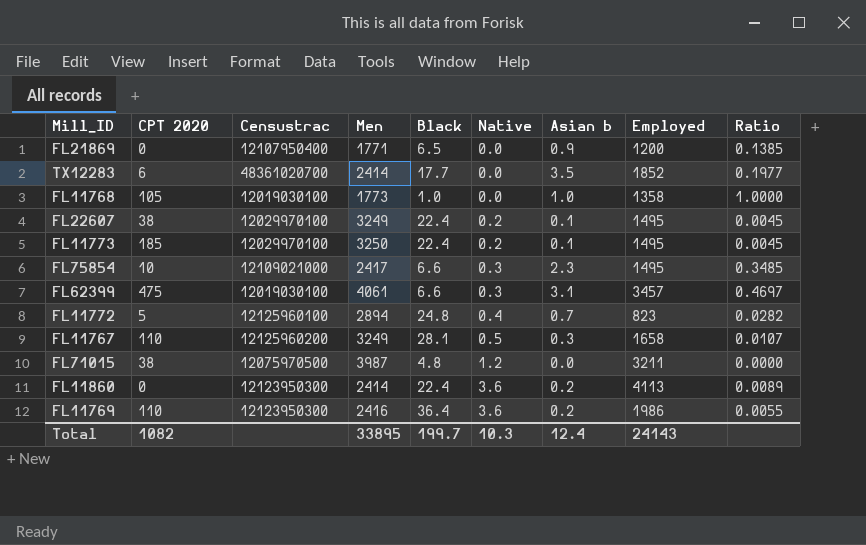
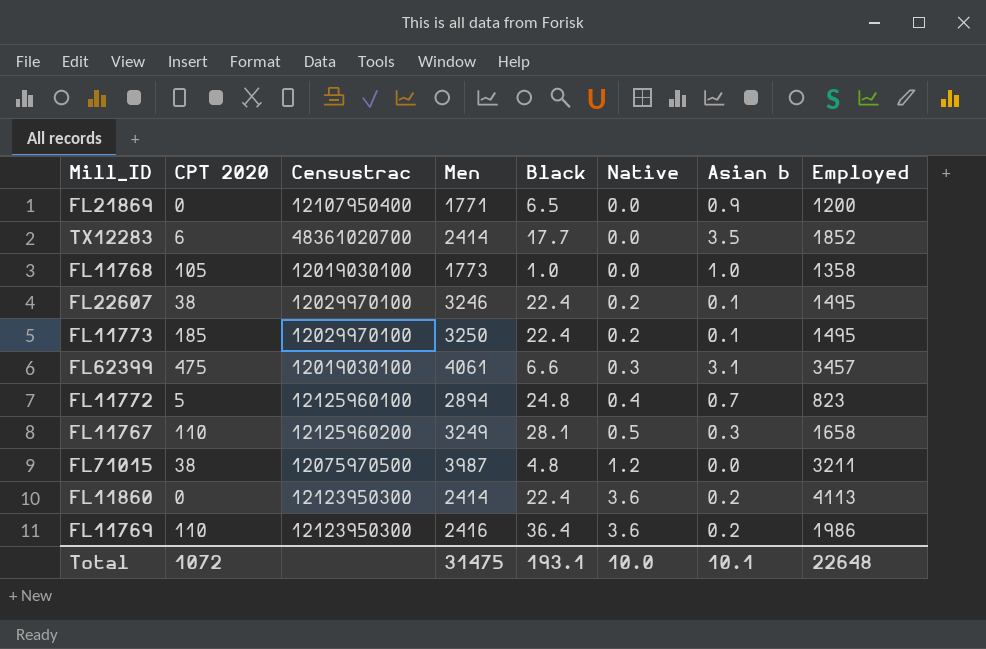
column Ratio | formula: [Asian b] / [Black] -> none
row FL75854: 10 | 12109021000 | 2417 | 6.6 | 0.3 | 2.3 | 1495 | 0.3485 -> none
FL22607 | Men: 3249 -> 3246
Total | CPT 2020: 1082 -> 1072
Total | Men: 33895 -> 31475
Total | Black: 199.7 -> 193.1
Total | Native: 10.3 -> 10.0
Total | Asian b: 12.4 -> 10.1
Total | Employed: 24143 -> 22648

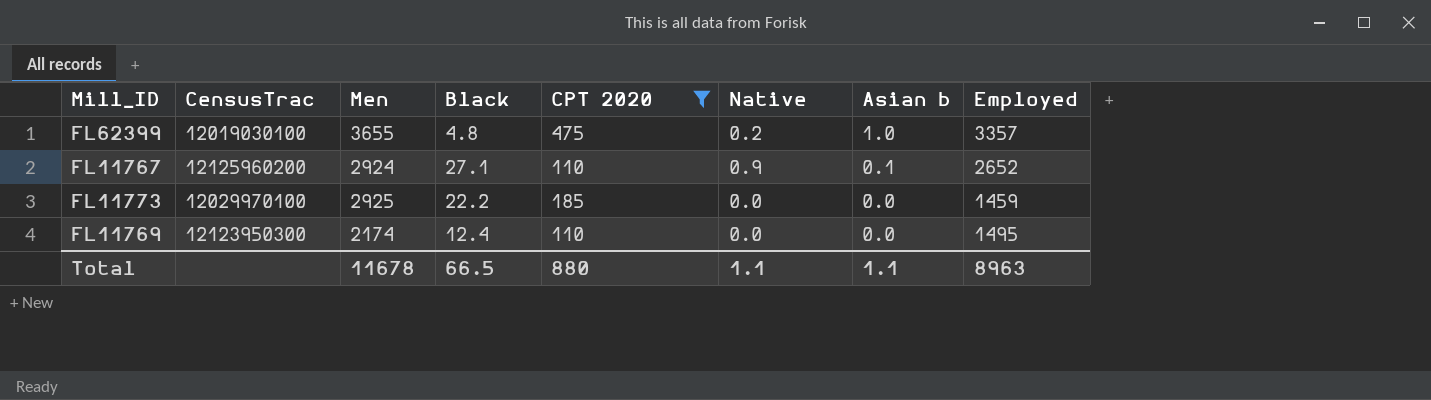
filter: none -> CPT 2020 >= 110
row order: Native ascending -> Asian b descending
column name: Censustrac -> CensusTrac
column CPT 2020 | position: 2 -> 5
FL62399 | Men: 4061 -> 3655
FL62399 | Black: 6.6 -> 4.8
FL62399 | Native: 0.3 -> 0.2
FL62399 | Asian b: 3.1 -> 1.0
FL62399 | Employed: 3457 -> 3357
FL11767 | Men: 3249 -> 2924
FL11767 | Black: 28.1 -> 27.1
FL11767 | Native: 0.5 -> 0.9
FL11767 | Asian b: 0.3 -> 0.1
FL11767 | Employed: 1658 -> 2652
FL11773 | Men: 3250 -> 2925
FL11773 | Black: 22.4 -> 22.2
FL11773 | Native: 0.2 -> 0.0
FL11773 | Asian b: 0.1 -> 0.0
FL11773 | Employed: 1495 -> 1459
FL11769 | Men: 2416 -> 2174
FL11769 | Black: 36.4 -> 12.4
FL11769 | Native: 3.6 -> 0.0
FL11769 | Asian b: 0.2 -> 0.0
FL11769 | Employed: 1986 -> 1495
Total | Men: 31475 -> 11678
Total | Black: 193.1 -> 66.5
Total | CPT 2020: 1072 -> 880
Total | Native: 10.0 -> 1.1
Total | Asian b: 10.1 -> 1.1
Total | Employed: 22648 -> 8963

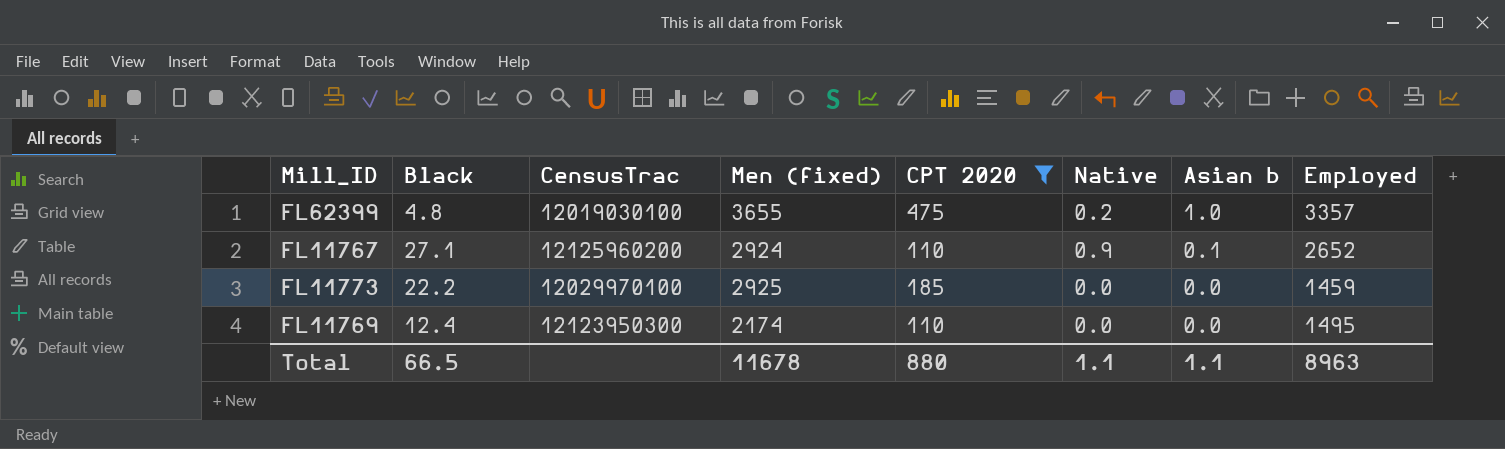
column Black | position: 4 -> 2
column name: Men -> Men (fixed)

